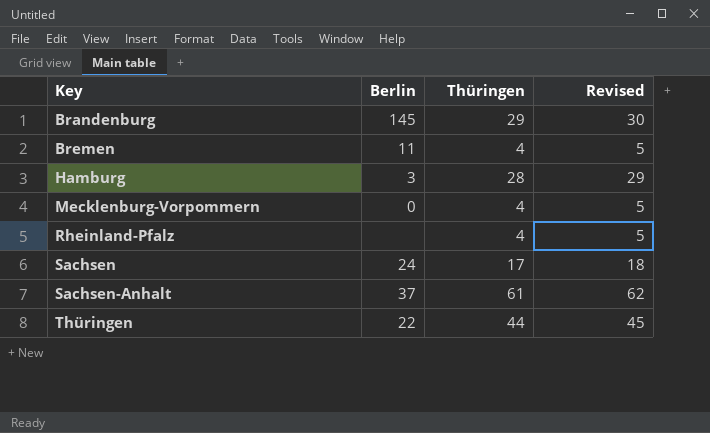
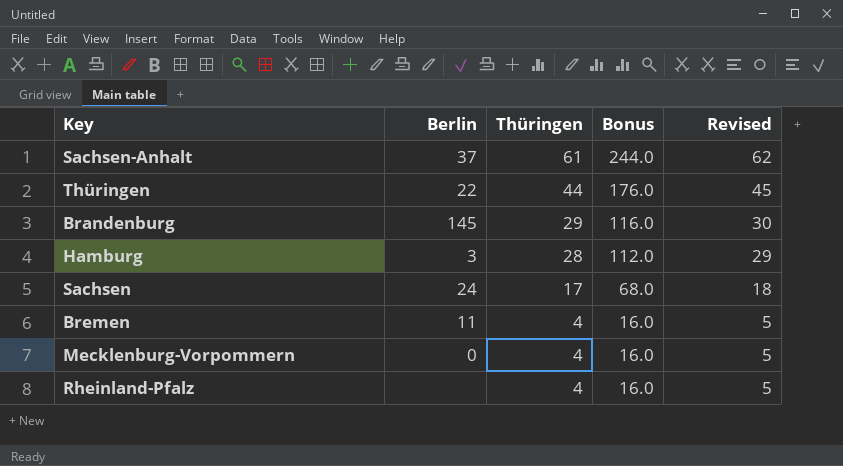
row order: Key ascending -> Thüringen descending
column Bonus | formula: none -> [Thüringen] * 4

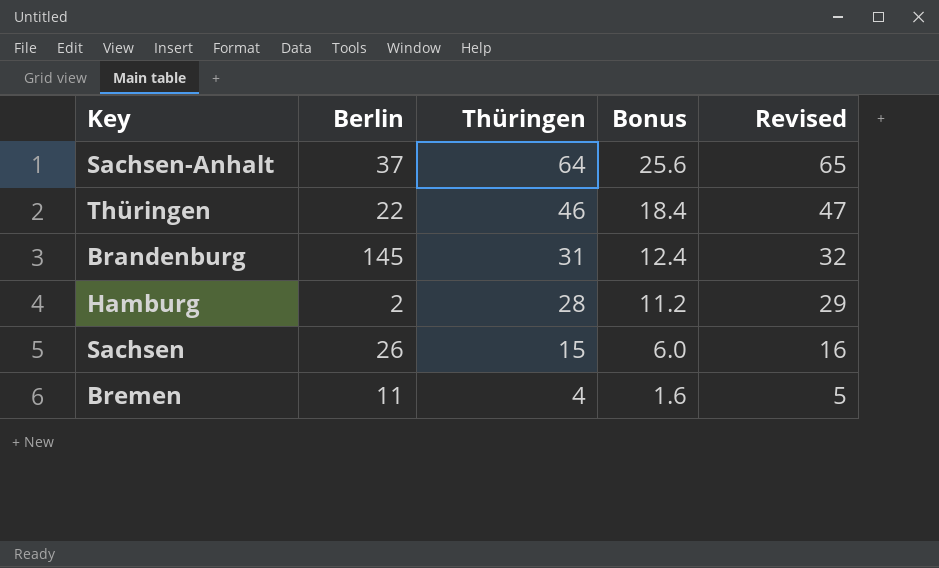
column Bonus | formula: [Thüringen] * 4 -> [Thüringen] * 0.4
row Mecklenburg-Vorpommern: 0 | 4 | 16.0 | 5 -> none
row Rheinland-Pfalz: none | 4 | 16.0 | 5 -> none
Sachsen-Anhalt | Thüringen: 61 -> 64
Sachsen-Anhalt | Revised: 62 -> 65
Thüringen | Thüringen: 44 -> 46
Thüringen | Revised: 45 -> 47
Brandenburg | Thüringen: 29 -> 31
Brandenburg | Revised: 30 -> 32
Hamburg | Berlin: 3 -> 2
Sachsen | Berlin: 24 -> 26
Sachsen | Thüringen: 17 -> 15
Sachsen | Revised: 18 -> 16

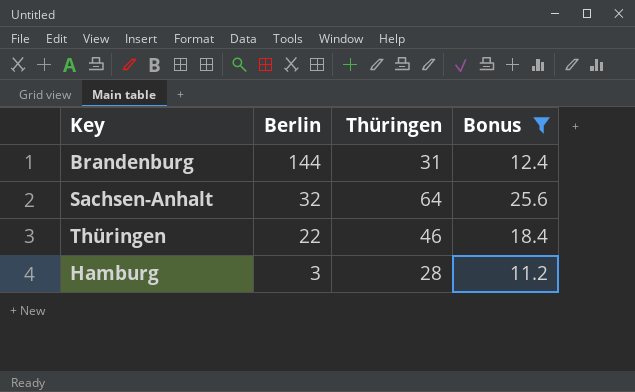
filter: none -> Bonus >= 11.2
row order: Thüringen descending -> Berlin descending
column Revised | formula: [Thüringen] + 1 -> none
Brandenburg | Berlin: 145 -> 144
Sachsen-Anhalt | Berlin: 37 -> 32
Hamburg | Berlin: 2 -> 3

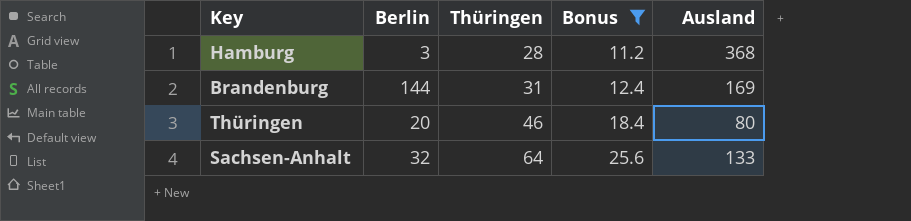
row order: Berlin descending -> Thüringen ascending
column Ausland | position: none -> 5
Thüringen | Berlin: 22 -> 20

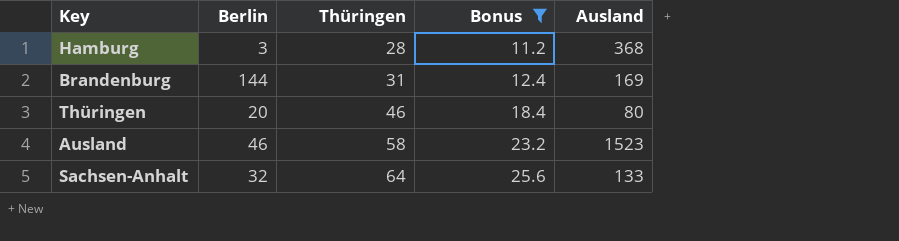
row Ausland: none -> 46 | 58 | 23.2 | 1523

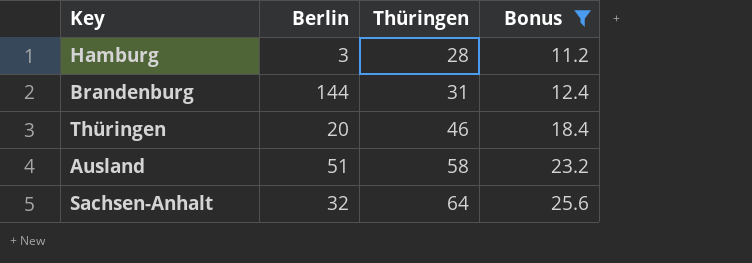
column Ausland | position: 5 -> none
Ausland | Berlin: 46 -> 51

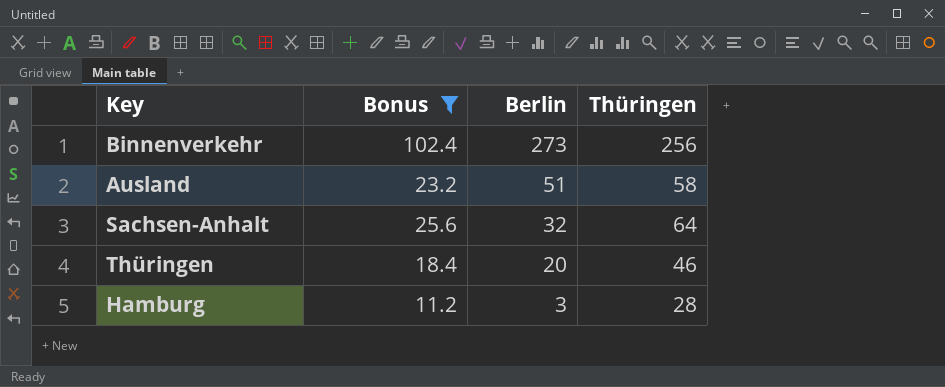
row order: Thüringen ascending -> Berlin descending
column Bonus | position: 4 -> 2
row Brandenburg: 144 | 31 | 12.4 -> none
row Binnenverkehr: none -> 102.4 | 273 | 256

